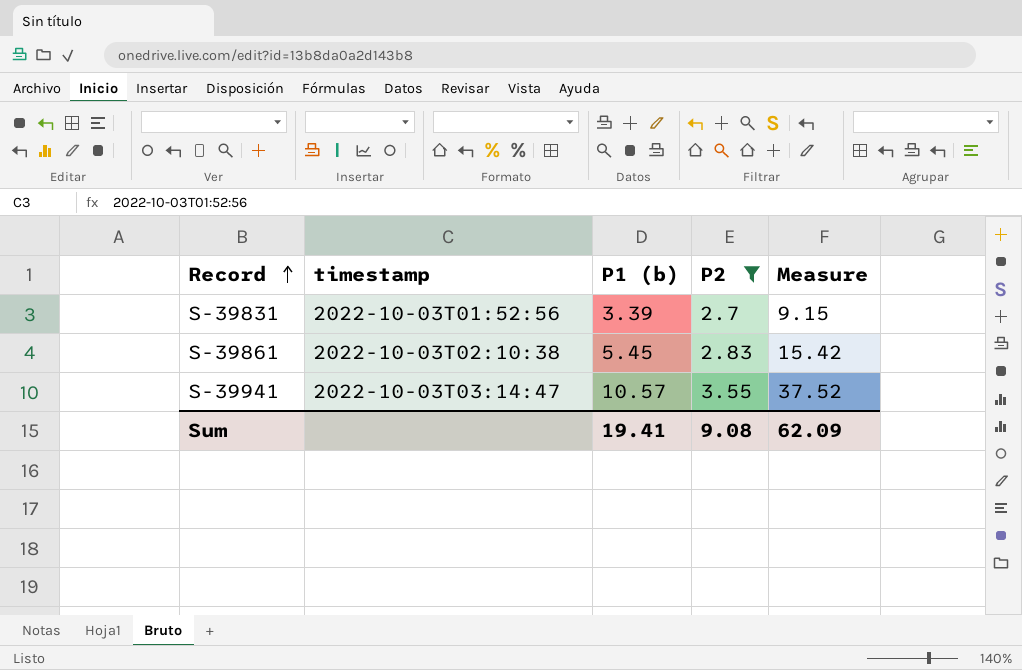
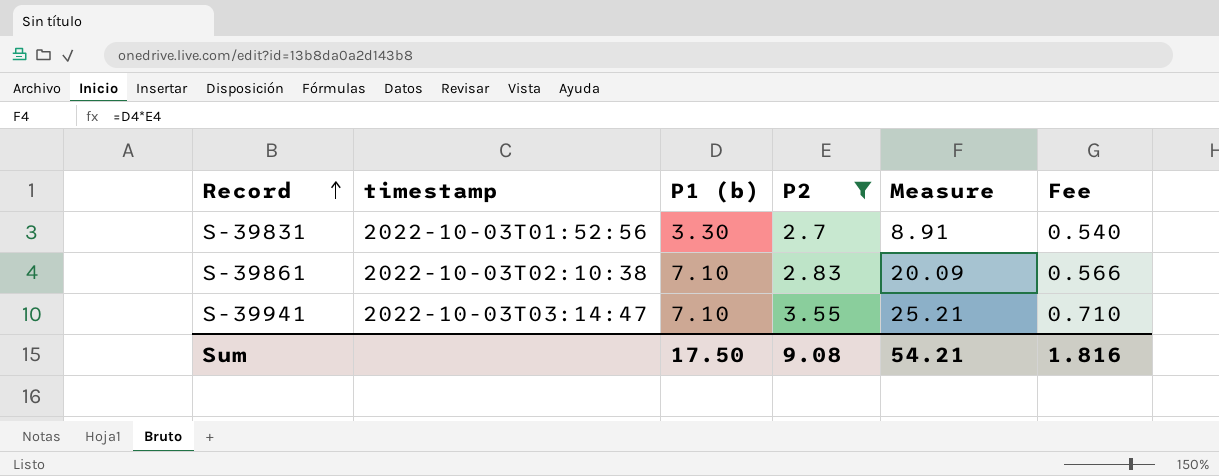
column Fee | formula: none -> [P2] * 0.2
S-39831 | P1 (b): 3.39 -> 3.30
S-39831 | Measure: 9.15 -> 8.91
S-39861 | P1 (b): 5.45 -> 7.10
S-39861 | Measure: 15.42 -> 20.09
S-39941 | P1 (b): 10.57 -> 7.10
S-39941 | Measure: 37.52 -> 25.21
Sum | P1 (b): 19.41 -> 17.50
Sum | Measure: 62.09 -> 54.21

